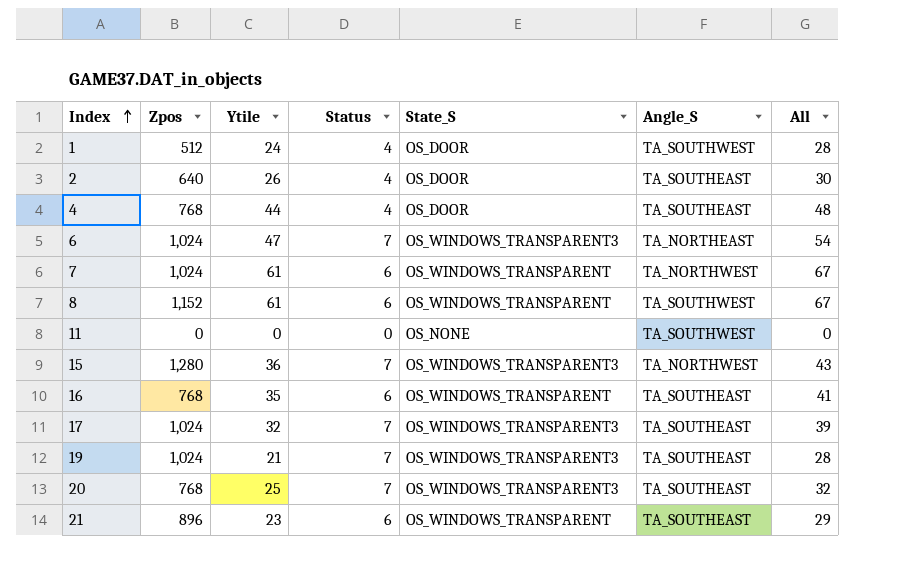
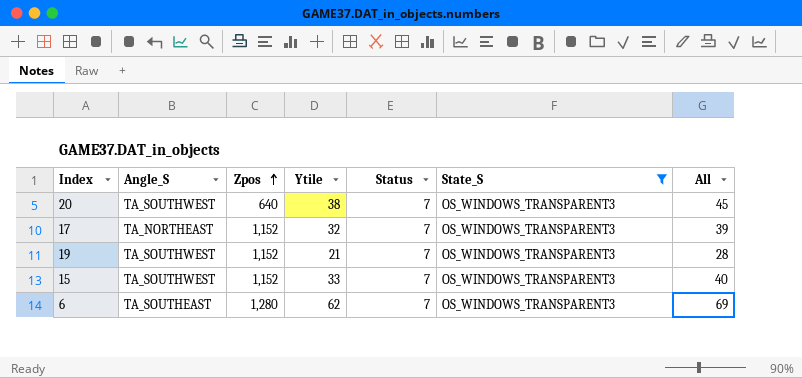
filter: none -> State_S = OS_WINDOWS_TRANSPARENT3
row order: Index ascending -> Zpos ascending
column Angle_S | position: 6 -> 2
20 | Angle_S: TA_SOUTHEAST -> TA_SOUTHWEST
20 | Zpos: 768 -> 640
20 | Ytile: 25 -> 38
20 | All: 32 -> 45
17 | Angle_S: TA_SOUTHEAST -> TA_NORTHEAST
17 | Zpos: 1,024 -> 1,152
19 | Angle_S: TA_SOUTHEAST -> TA_SOUTHWEST
19 | Zpos: 1,024 -> 1,152
15 | Angle_S: TA_NORTHWEST -> TA_SOUTHWEST
15 | Zpos: 1,280 -> 1,152
15 | Ytile: 36 -> 33
15 | All: 43 -> 40
6 | Angle_S: TA_NORTHEAST -> TA_SOUTHEAST
6 | Zpos: 1,024 -> 1,280
6 | Ytile: 47 -> 62
6 | All: 54 -> 69

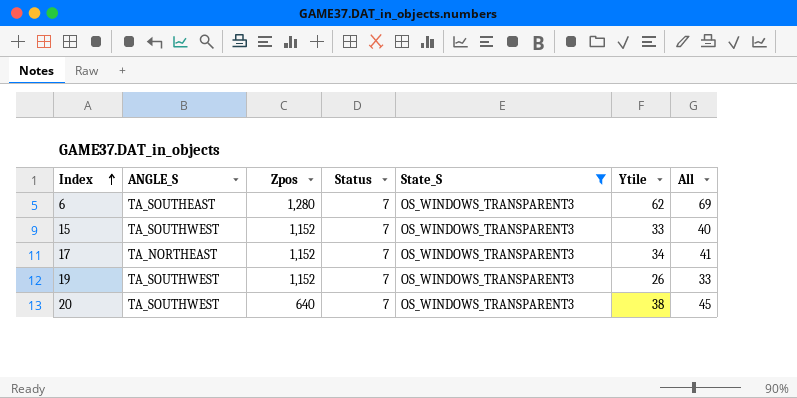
row order: Zpos ascending -> Index ascending
column name: Angle_S -> ANGLE_S
column Ytile | position: 4 -> 6
17 | Ytile: 32 -> 34
17 | All: 39 -> 41
19 | Ytile: 21 -> 26
19 | All: 28 -> 33

